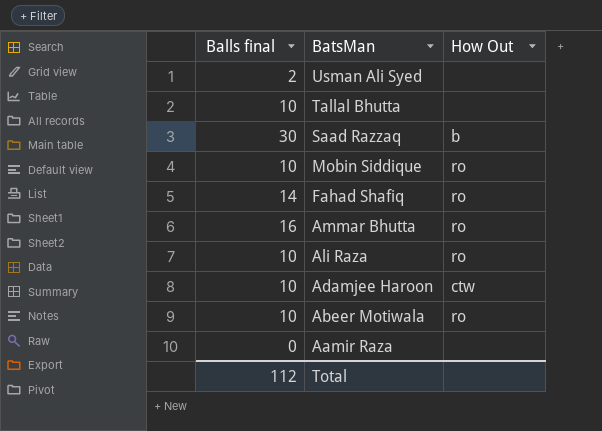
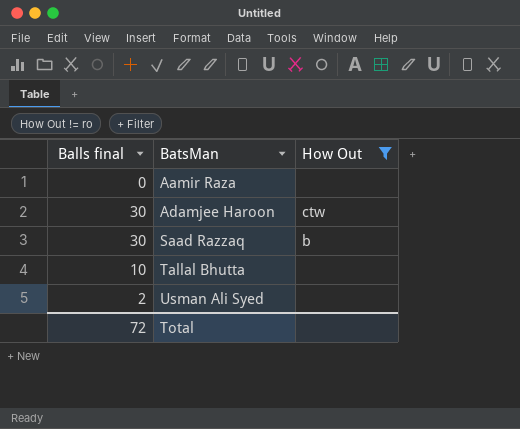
filter: none -> How Out != ro
row order: BatsMan descending -> BatsMan ascending
Adamjee Haroon | Balls final: 10 -> 30
Total | Balls final: 112 -> 72

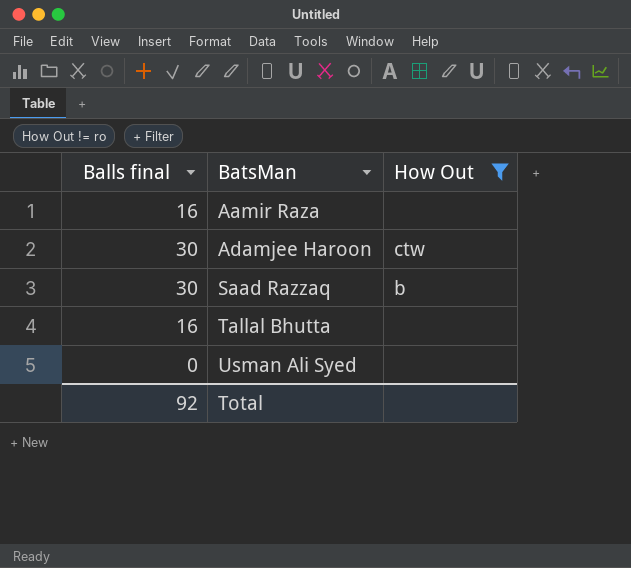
Aamir Raza | Balls final: 0 -> 16
Tallal Bhutta | Balls final: 10 -> 16
Usman Ali Syed | Balls final: 2 -> 0
Total | Balls final: 72 -> 92

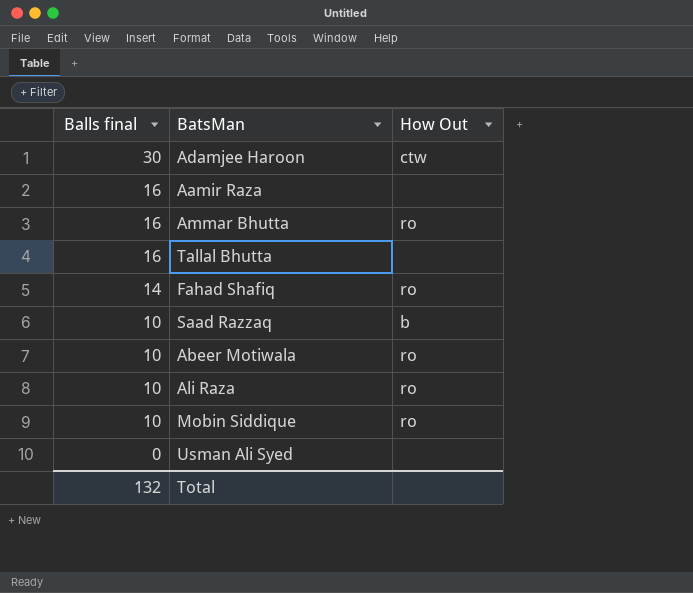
filter: How Out != ro -> none
row order: BatsMan ascending -> Balls final descending
Saad Razzaq | Balls final: 30 -> 10
Total | Balls final: 92 -> 132

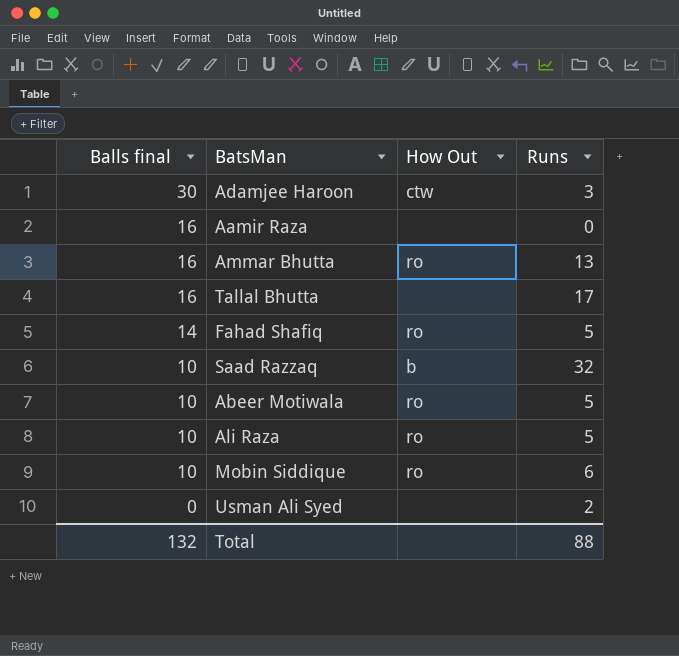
column Runs | position: none -> 4

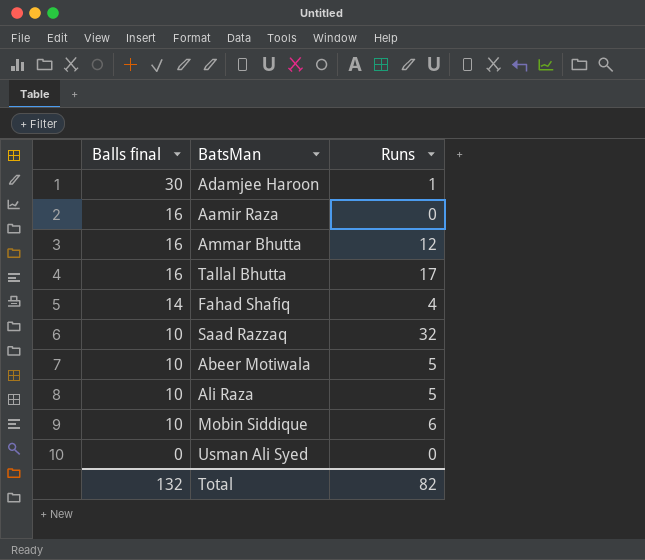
column How Out | position: 3 -> none
Adamjee Haroon | Runs: 3 -> 1
Ammar Bhutta | Runs: 13 -> 12
Fahad Shafiq | Runs: 5 -> 4
Usman Ali Syed | Runs: 2 -> 0
Total | Runs: 88 -> 82

